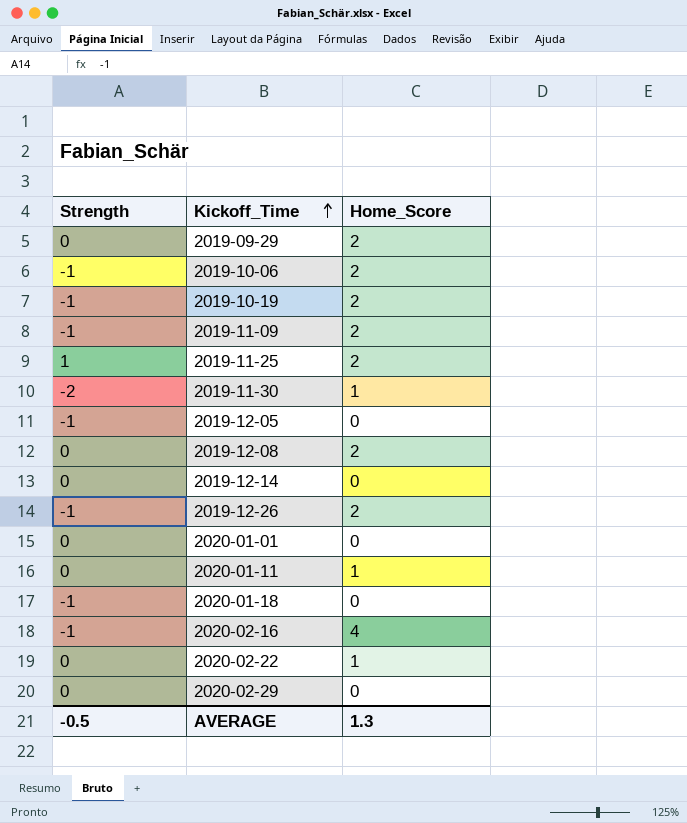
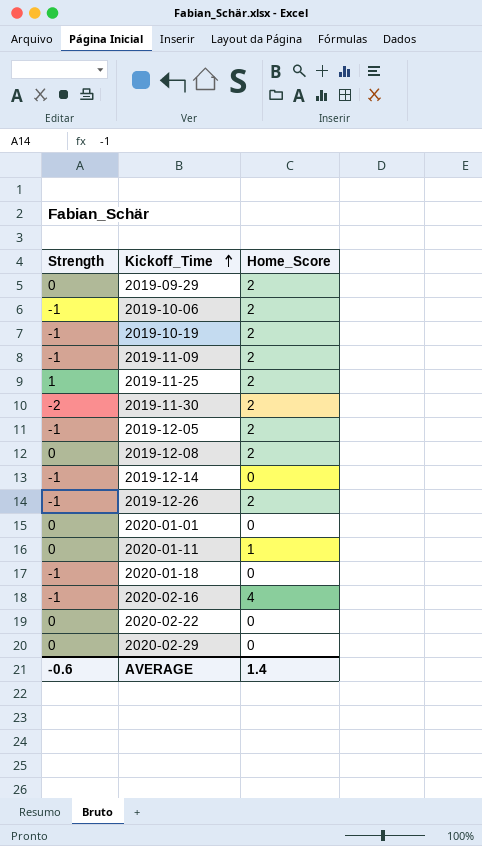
2019-11-30 | Home_Score: 1 -> 2
2019-12-05 | Home_Score: 0 -> 2
2019-12-14 | Strength: 0 -> -1
2020-02-22 | Home_Score: 1 -> 0
AVERAGE | Strength: -0.5 -> -0.6
AVERAGE | Home_Score: 1.3 -> 1.4

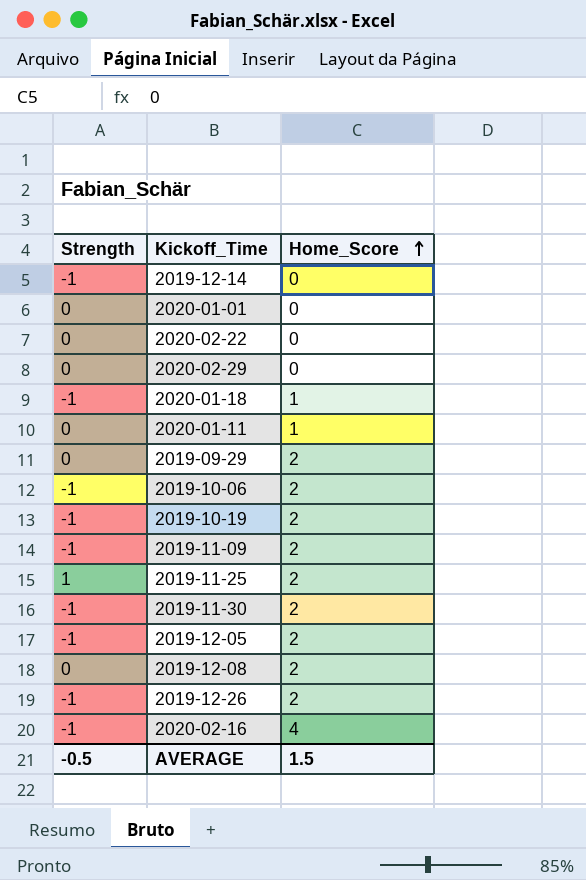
row order: Kickoff_Time ascending -> Home_Score ascending
2020-01-18 | Home_Score: 0 -> 1
2019-11-30 | Strength: -2 -> -1
AVERAGE | Strength: -0.6 -> -0.5
AVERAGE | Home_Score: 1.4 -> 1.5

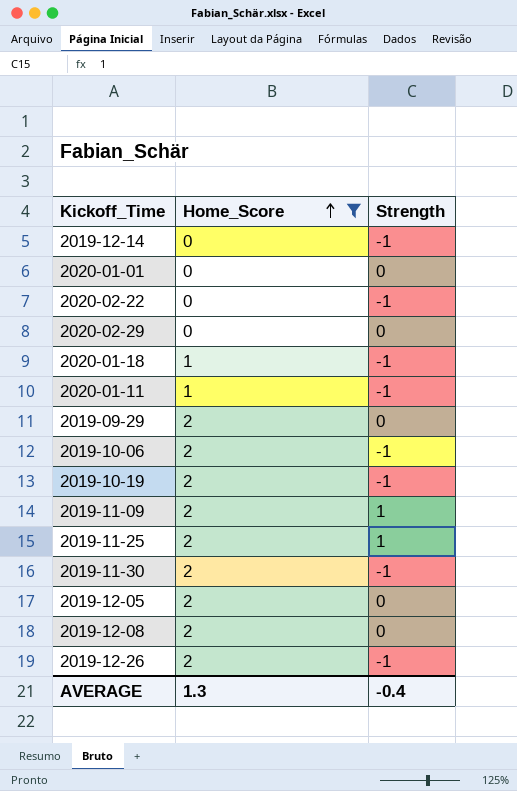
filter: none -> Home_Score != 4
column Strength | position: 1 -> 3
2020-02-22 | Strength: 0 -> -1
2020-01-11 | Strength: 0 -> -1
2019-11-09 | Strength: -1 -> 1
2019-12-05 | Strength: -1 -> 0
AVERAGE | Home_Score: 1.5 -> 1.3
AVERAGE | Strength: -0.5 -> -0.4

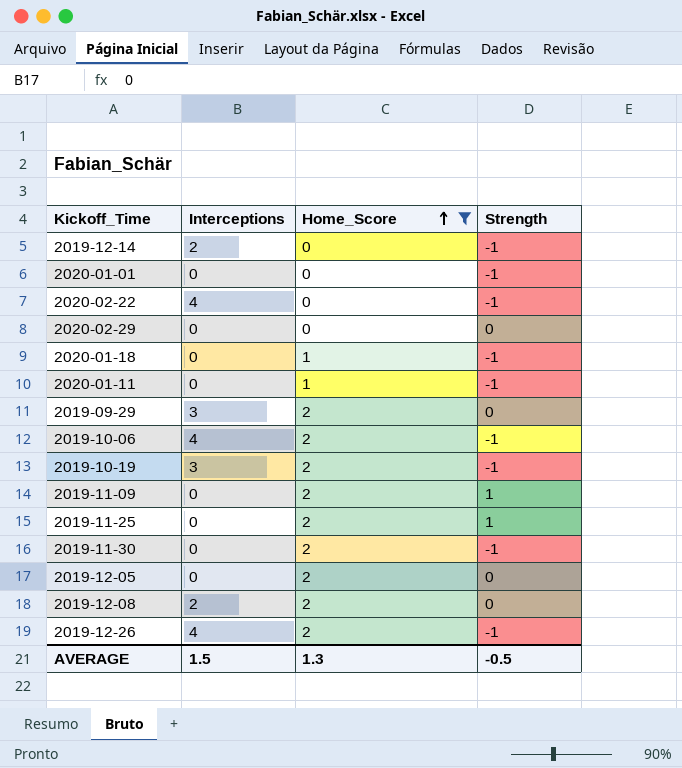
column Interceptions | position: none -> 2
2020-01-01 | Strength: 0 -> -1
AVERAGE | Strength: -0.4 -> -0.5

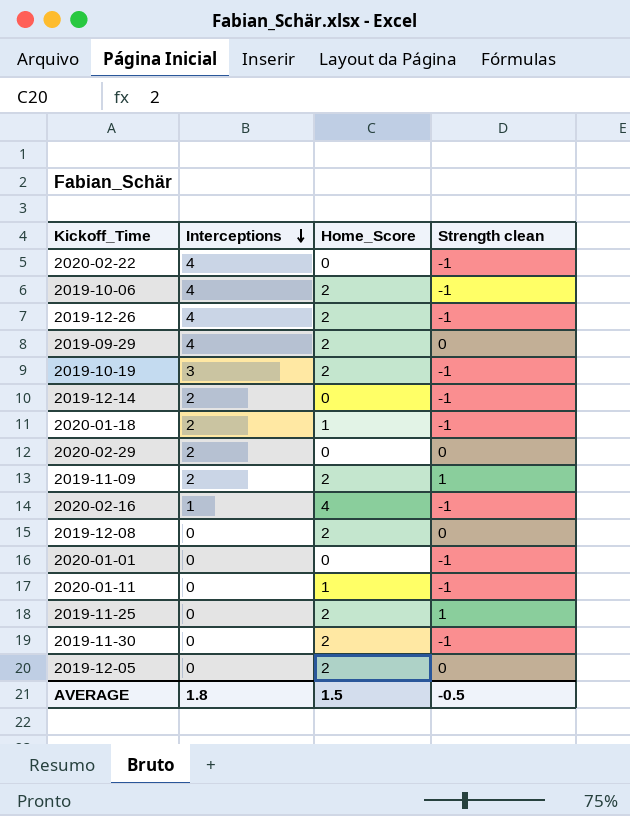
filter: Home_Score != 4 -> none
row order: Home_Score ascending -> Interceptions descending
column name: Strength -> Strength clean
2019-09-29 | Interceptions: 3 -> 4
2020-01-18 | Interceptions: 0 -> 2
2020-02-29 | Interceptions: 0 -> 2
2019-11-09 | Interceptions: 0 -> 2
2019-12-08 | Interceptions: 2 -> 0
AVERAGE | Interceptions: 1.5 -> 1.8
AVERAGE | Home_Score: 1.3 -> 1.5

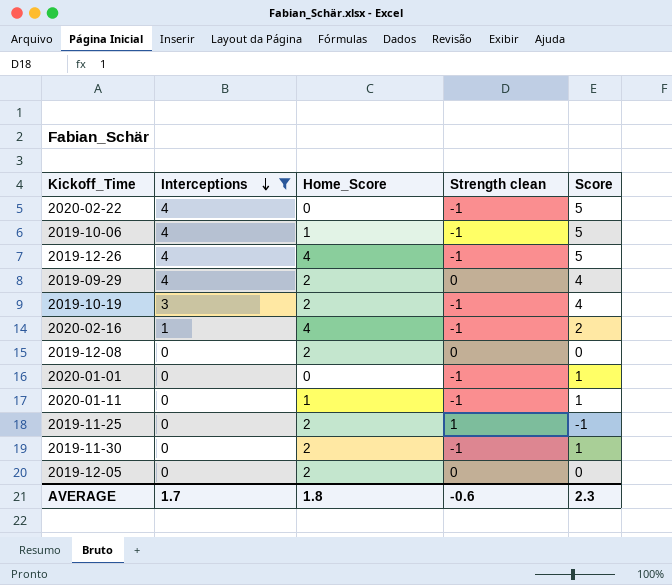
filter: none -> Interceptions != 2
column Score | formula: none -> [Interceptions] - [Strength clean]
2019-10-06 | Home_Score: 2 -> 1
2019-12-26 | Home_Score: 2 -> 4
AVERAGE | Interceptions: 1.8 -> 1.7
AVERAGE | Home_Score: 1.5 -> 1.8
AVERAGE | Strength clean: -0.5 -> -0.6

